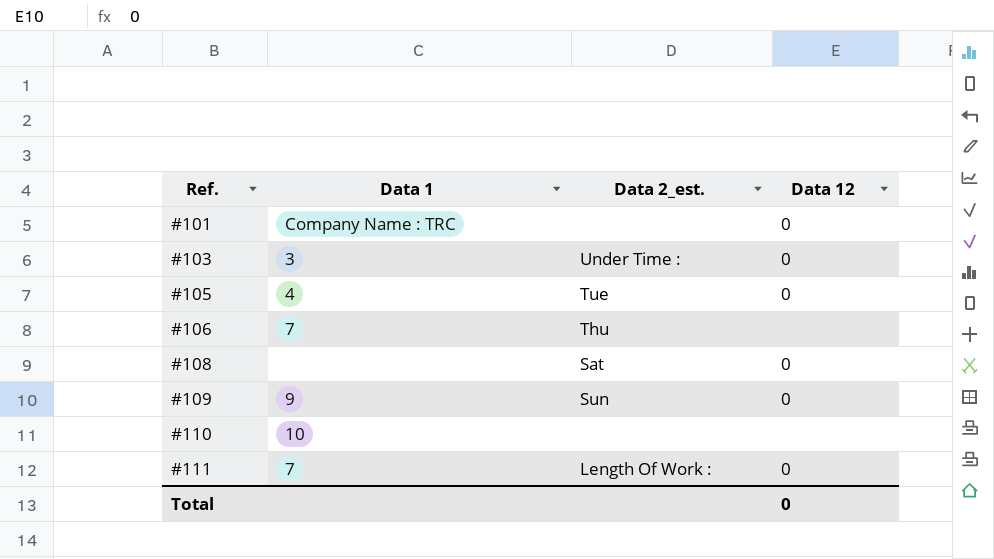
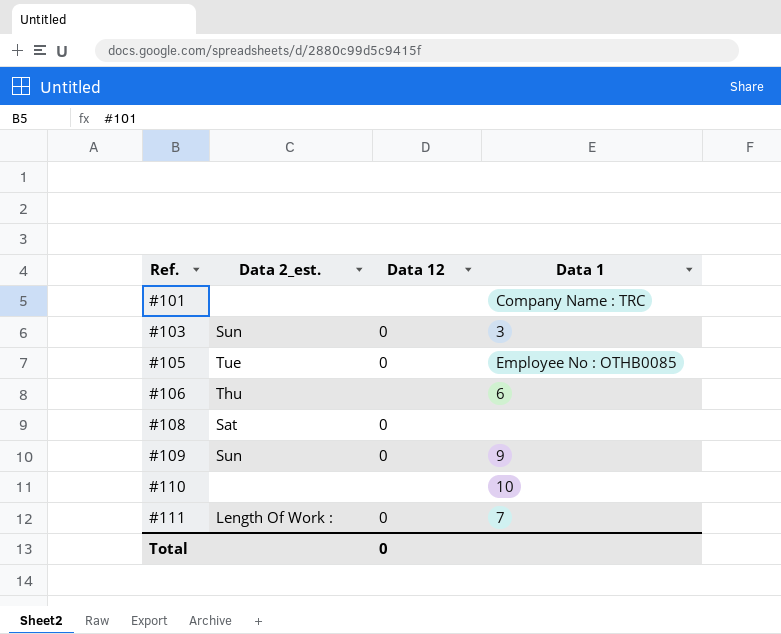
column Data 1 | position: 2 -> 4
#101 | Data 12: 0 -> none
#103 | Data 2_est.: Under Time : -> Sun
#105 | Data 1: 4 -> Employee No : OTHB0085
#106 | Data 1: 7 -> 6

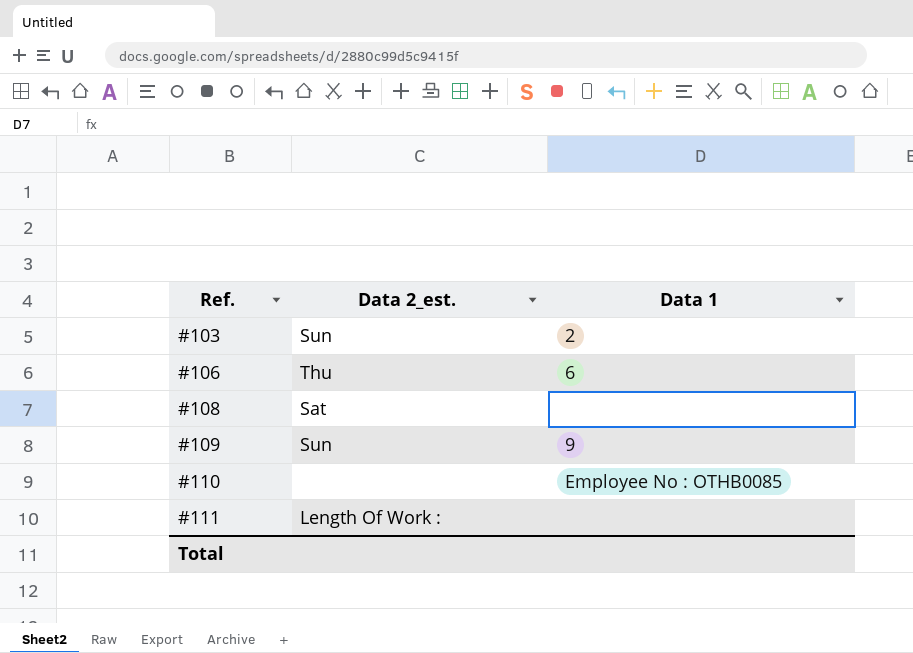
column Data 12 | position: 3 -> none
row #101: none | none | Company Name : TRC -> none
row #105: Tue | 0 | Employee No : OTHB0085 -> none
#103 | Data 1: 3 -> 2
#110 | Data 1: 10 -> Employee No : OTHB0085
#111 | Data 1: 7 -> none

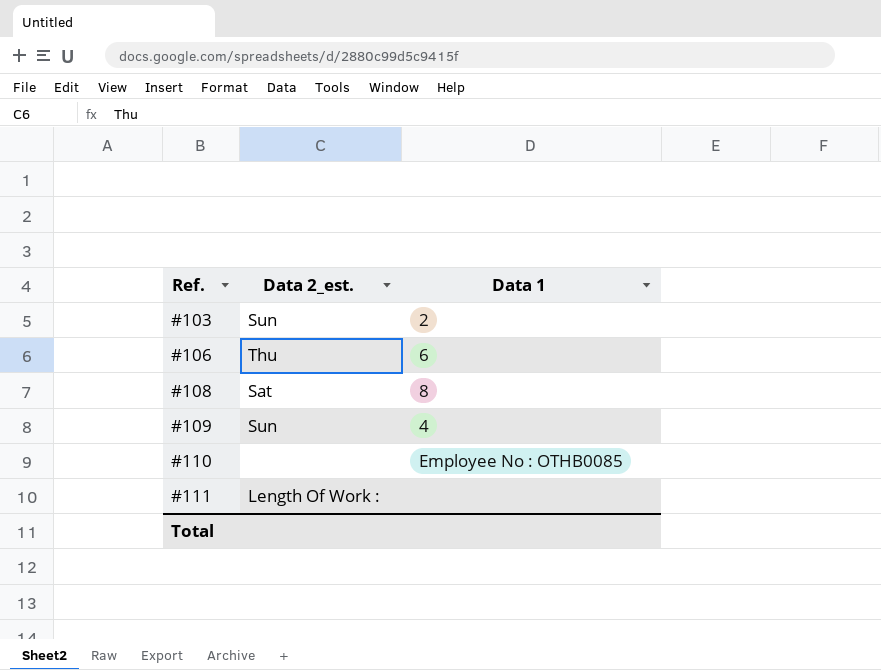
#108 | Data 1: none -> 8
#109 | Data 1: 9 -> 4

